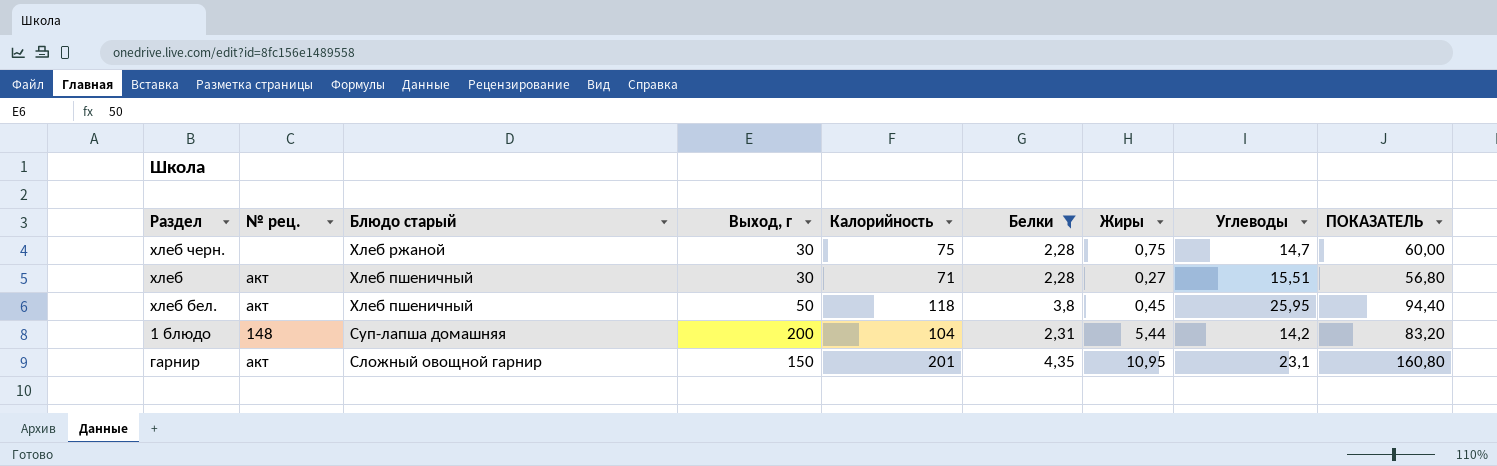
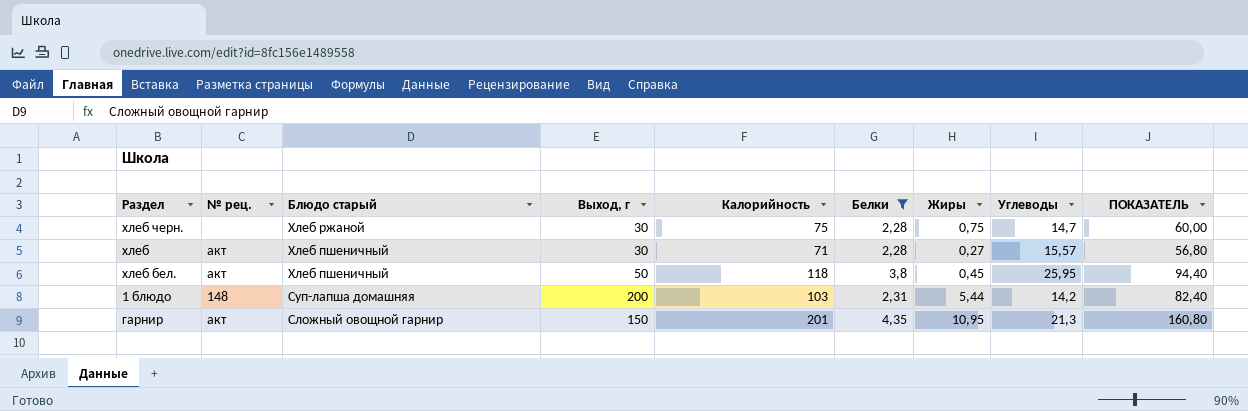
хлеб | Углеводы: 15,51 -> 15,57
1 блюдо | Калорийность: 104 -> 103
1 блюдо | ПОКАЗАТЕЛЬ: 83,20 -> 82,40
гарнир | Углеводы: 23,1 -> 21,3

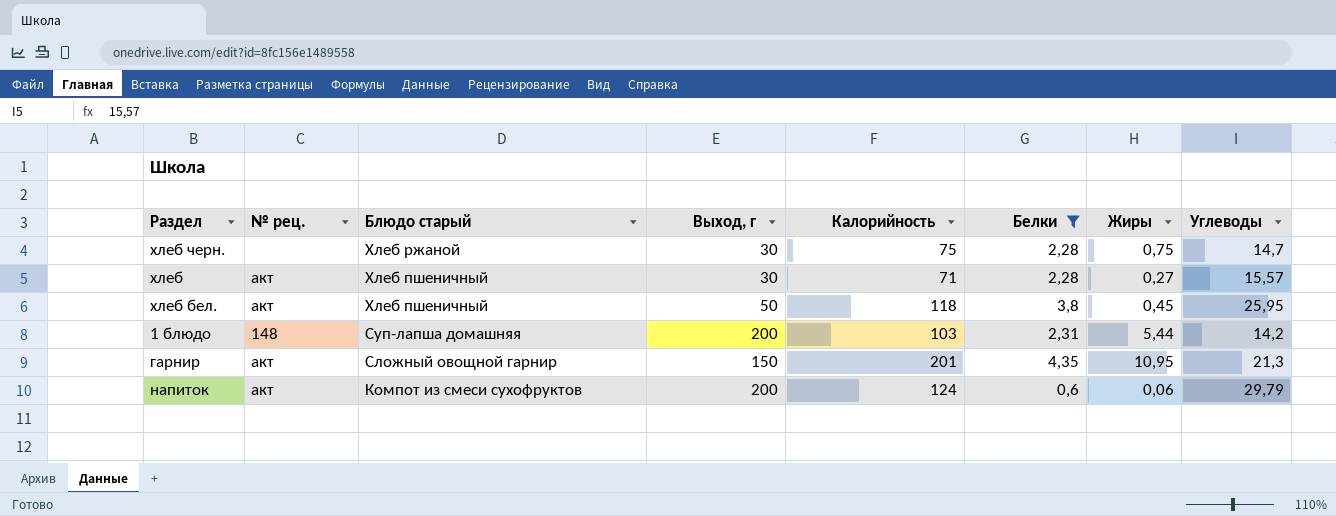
column ПОКАЗАТЕЛЬ | formula: [Калорийность] * 0,8 -> none
row напиток: none -> акт | Компот из смеси сухофруктов | 200 | 124 | 0,6 | 0,06 | 29,79

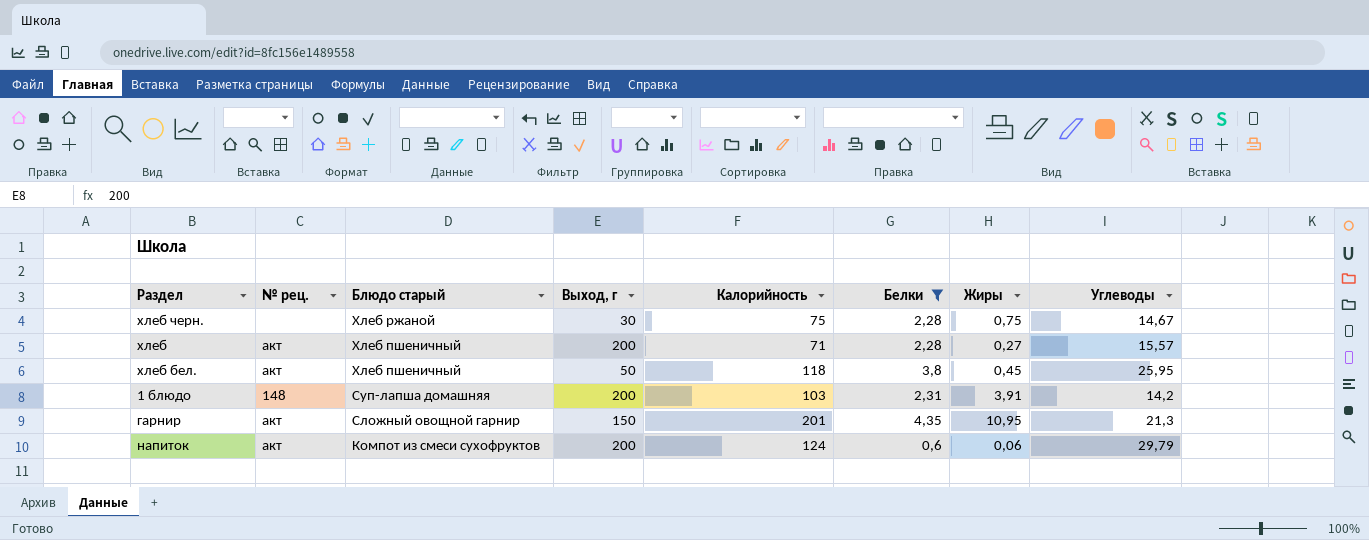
хлеб черн. | Углеводы: 14,7 -> 14,67
хлеб | Выход, г: 30 -> 200
1 блюдо | Жиры: 5,44 -> 3,91

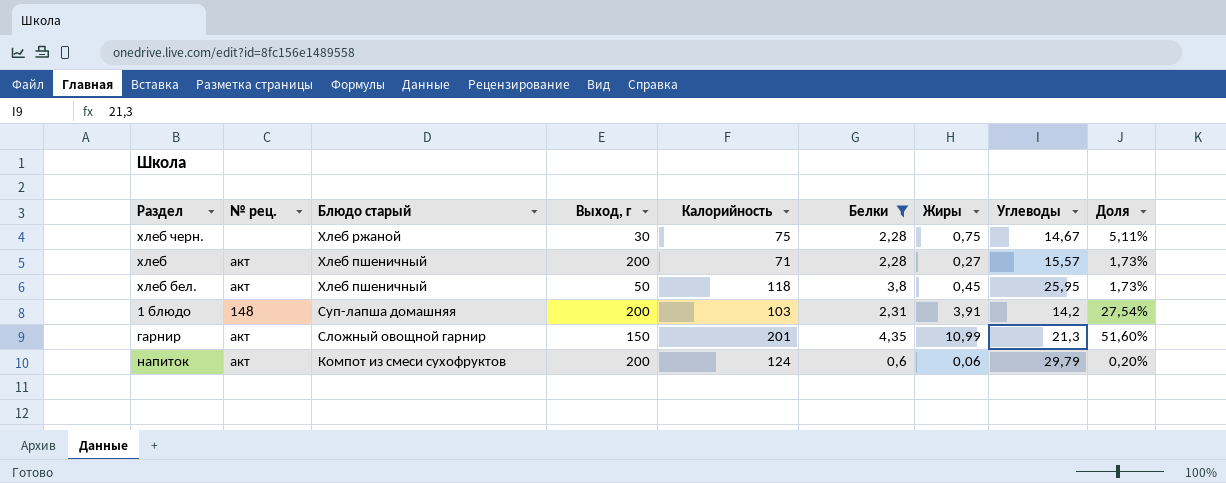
column Доля | formula: none -> [Жиры] / [Углеводы]
гарнир | Жиры: 10,95 -> 10,99

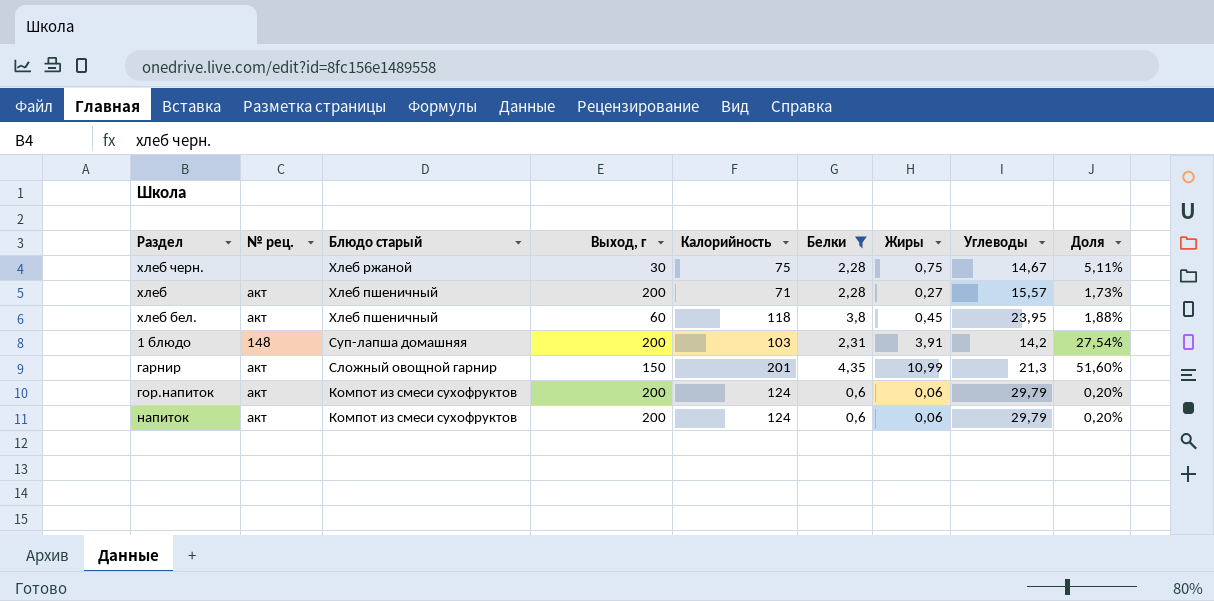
хлеб бел. | Выход, г: 50 -> 60
хлеб бел. | Углеводы: 25,95 -> 23,95
хлеб бел. | Доля: 1,73% -> 1,88%
row гор.напиток: none -> акт | Компот из смеси сухофруктов | 200 | 124 | 0,6 | 0,06 | 29,79 | 0,20%

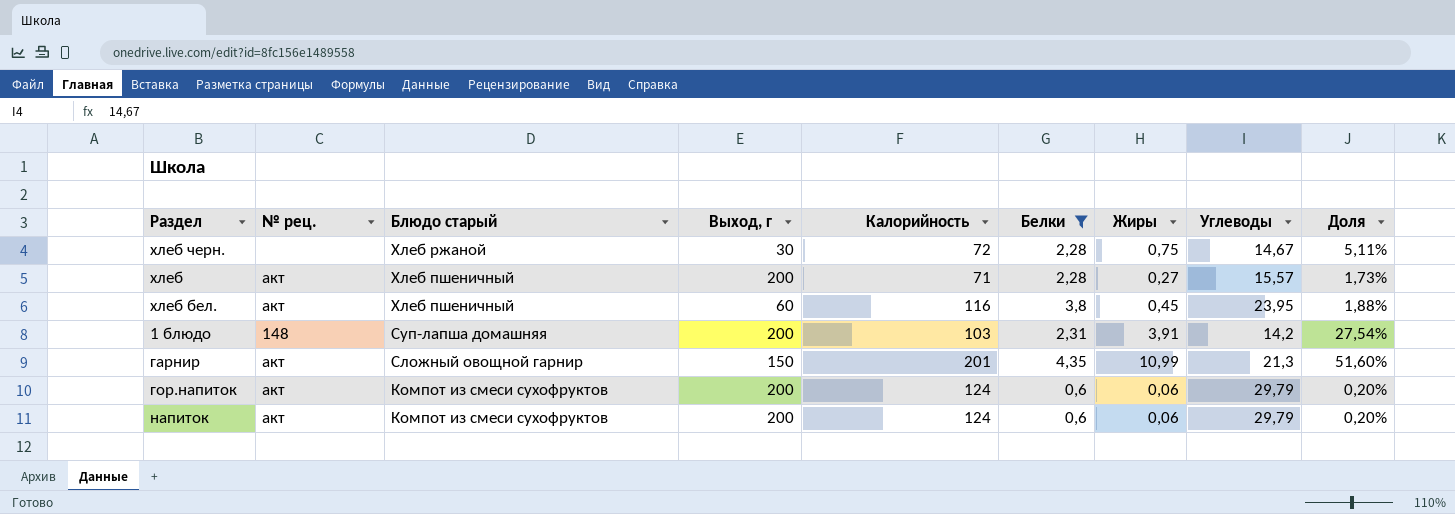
хлеб черн. | Калорийность: 75 -> 72
хлеб бел. | Калорийность: 118 -> 116

